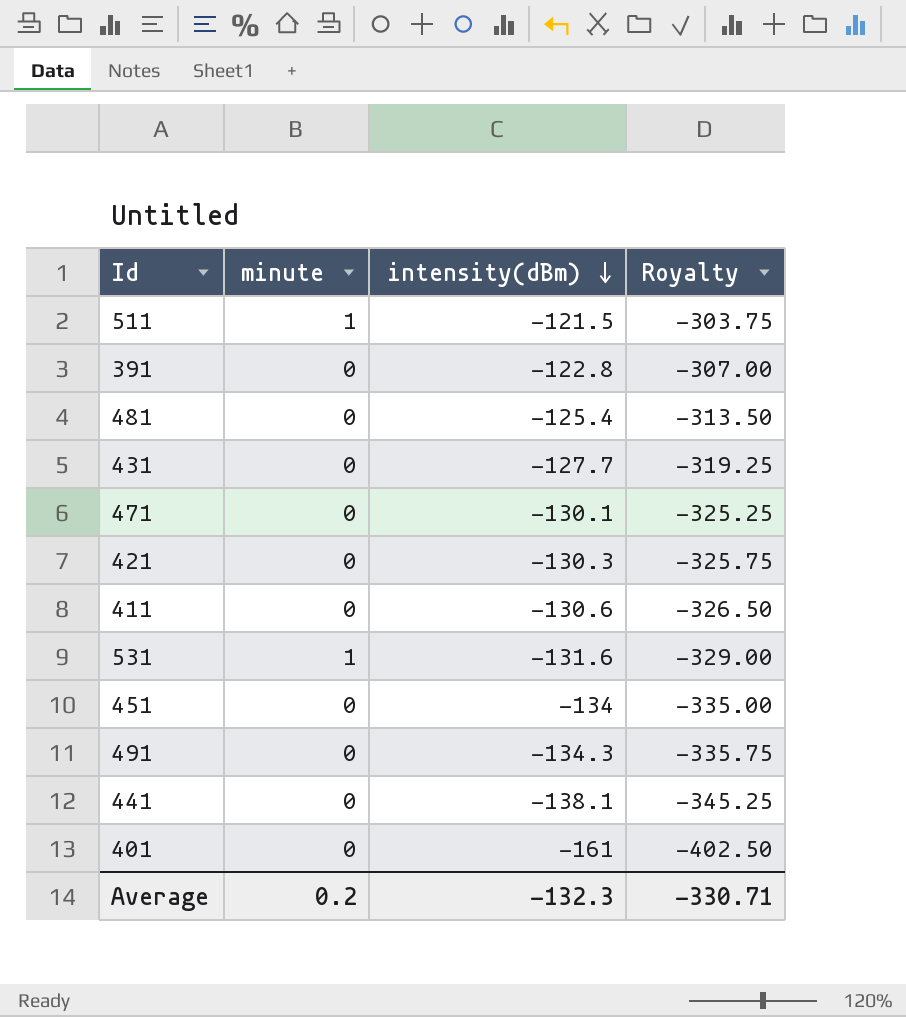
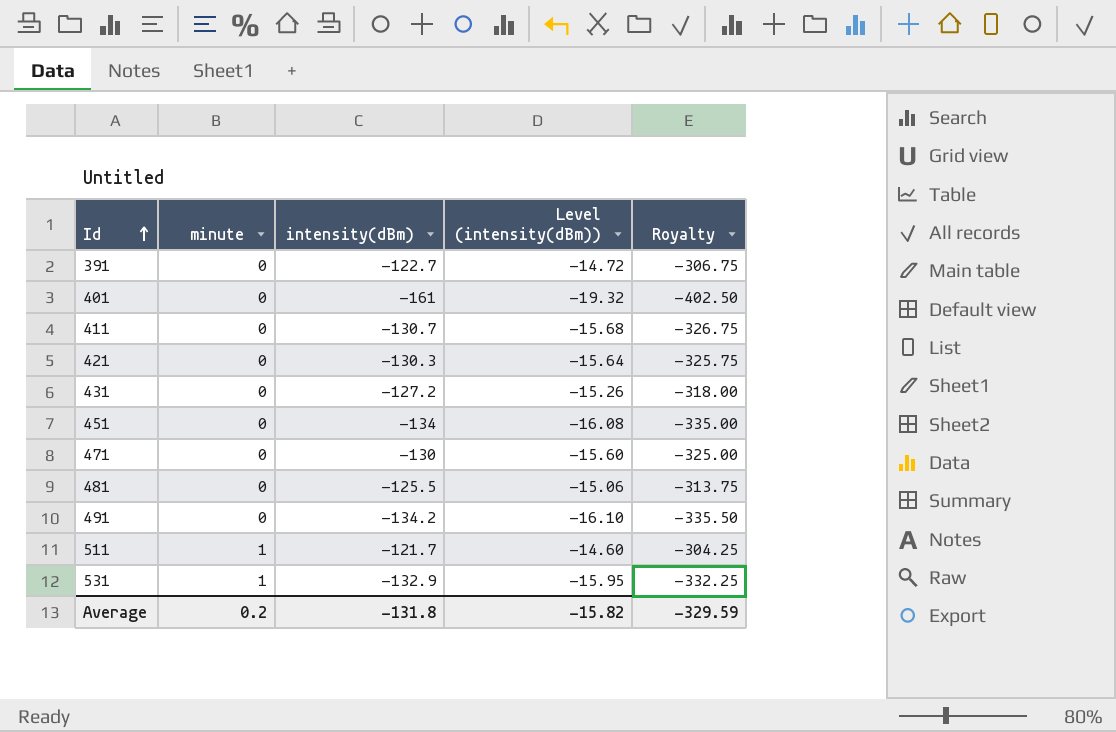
row order: intensity(dBm) descending -> Id ascending
column Level (intensity(dBm)) | formula: none -> [intensity(dBm)] * 0.12
row 441: 0 | -138.1 | -345.25 -> none
391 | intensity(dBm): -122.8 -> -122.7
391 | Royalty: -307.00 -> -306.75
411 | intensity(dBm): -130.6 -> -130.7
411 | Royalty: -326.50 -> -326.75
431 | intensity(dBm): -127.7 -> -127.2
431 | Royalty: -319.25 -> -318.00
471 | intensity(dBm): -130.1 -> -130
471 | Royalty: -325.25 -> -325.00
481 | intensity(dBm): -125.4 -> -125.5
481 | Royalty: -313.50 -> -313.75
491 | intensity(dBm): -134.3 -> -134.2
491 | Royalty: -335.75 -> -335.50
511 | intensity(dBm): -121.5 -> -121.7
511 | Royalty: -303.75 -> -304.25
531 | intensity(dBm): -131.6 -> -132.9
531 | Royalty: -329.00 -> -332.25
Average | intensity(dBm): -132.3 -> -131.8
Average | Royalty: -330.71 -> -329.59

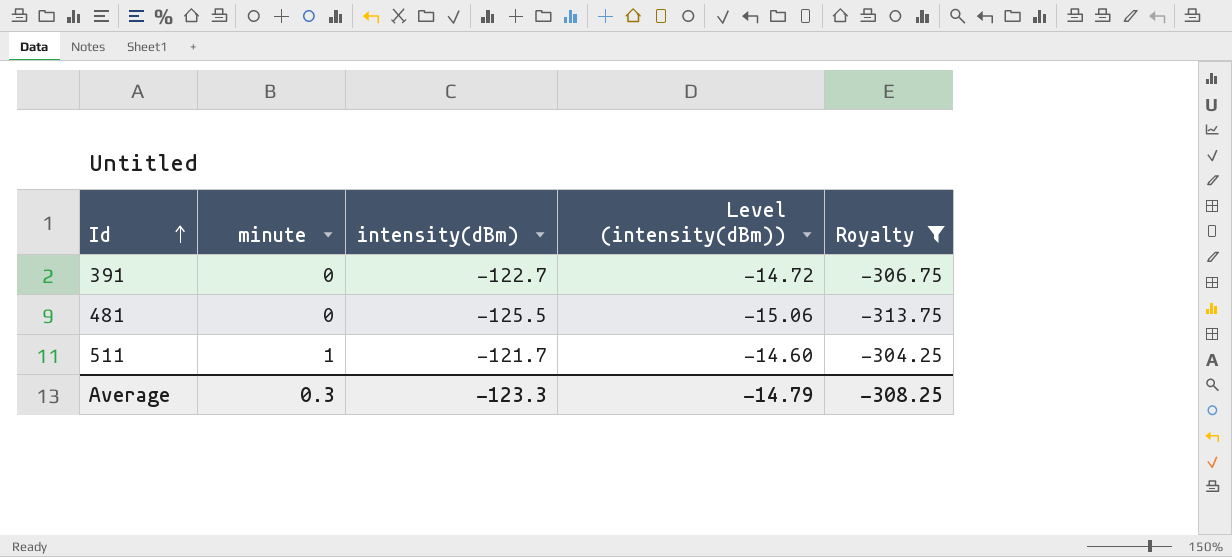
filter: none -> Royalty >= -313.75
Average | minute: 0.2 -> 0.3
Average | intensity(dBm): -131.8 -> -123.3
Average | Level (intensity(dBm)): -15.82 -> -14.79
Average | Royalty: -329.59 -> -308.25

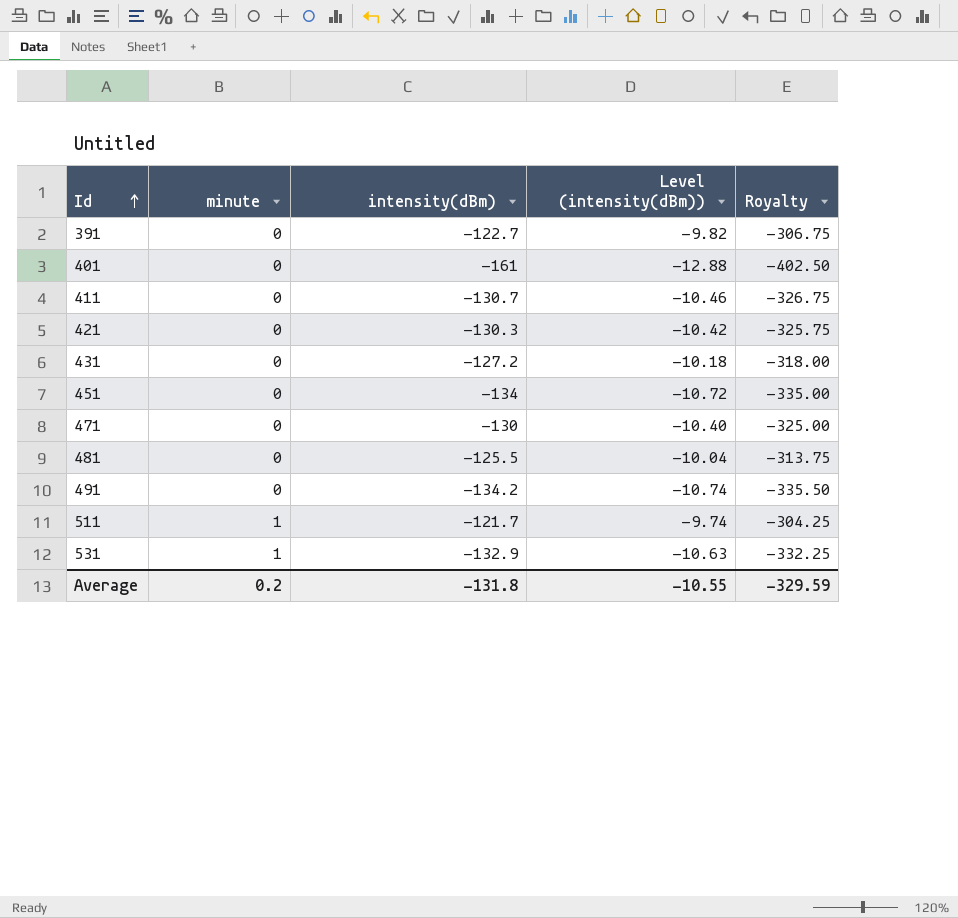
filter: Royalty >= -313.75 -> none
column Level (intensity(dBm)) | formula: [intensity(dBm)] * 0.12 -> [intensity(dBm)] * 0.08
Average | minute: 0.3 -> 0.2
Average | intensity(dBm): -123.3 -> -131.8
Average | Level (intensity(dBm)): -14.79 -> -10.55
Average | Royalty: -308.25 -> -329.59

